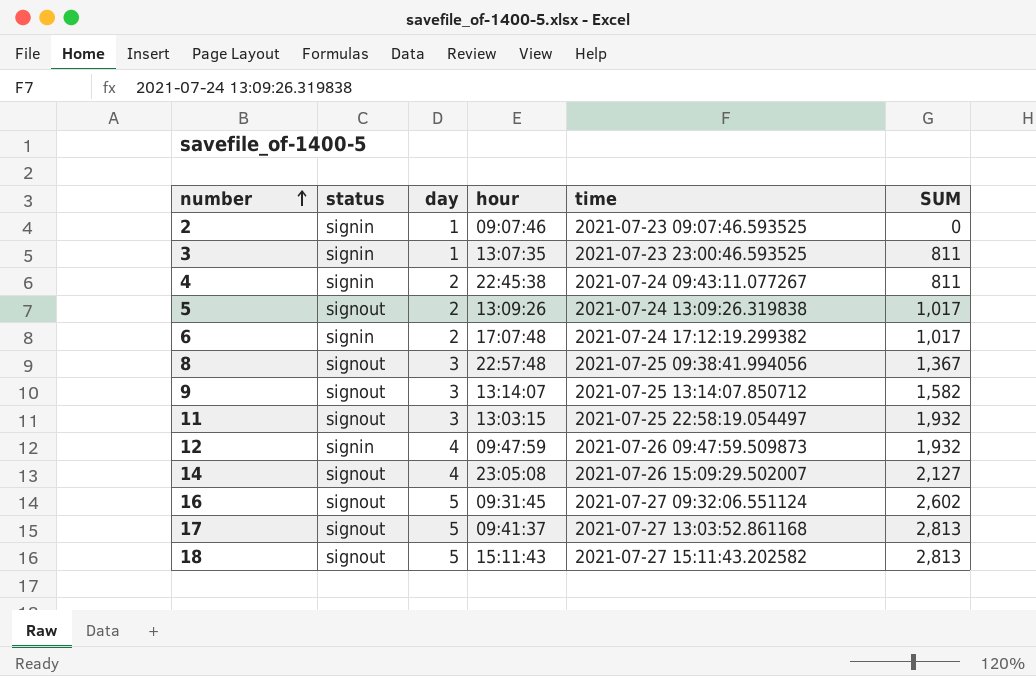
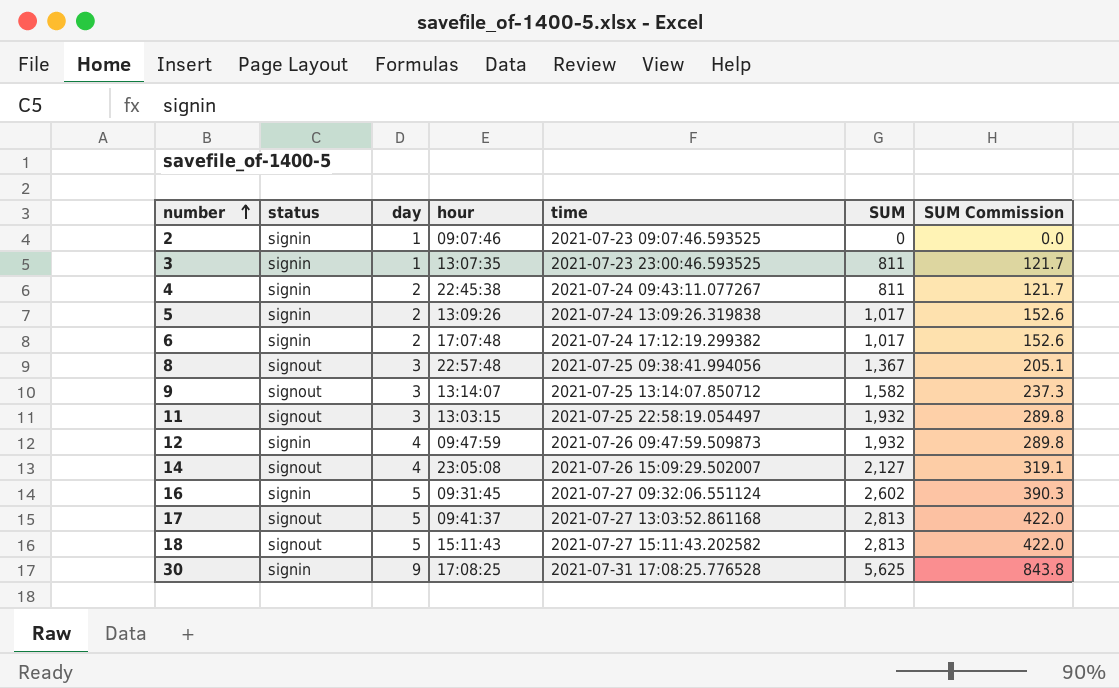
column SUM Commission | formula: none -> [SUM] * 0.15
5 | status: signout -> signin
16 | status: signout -> signin
row 30: none -> signin | 9 | 17:08:25 | 2021-07-31 17:08:25.776528 | 5,625 | 843.8

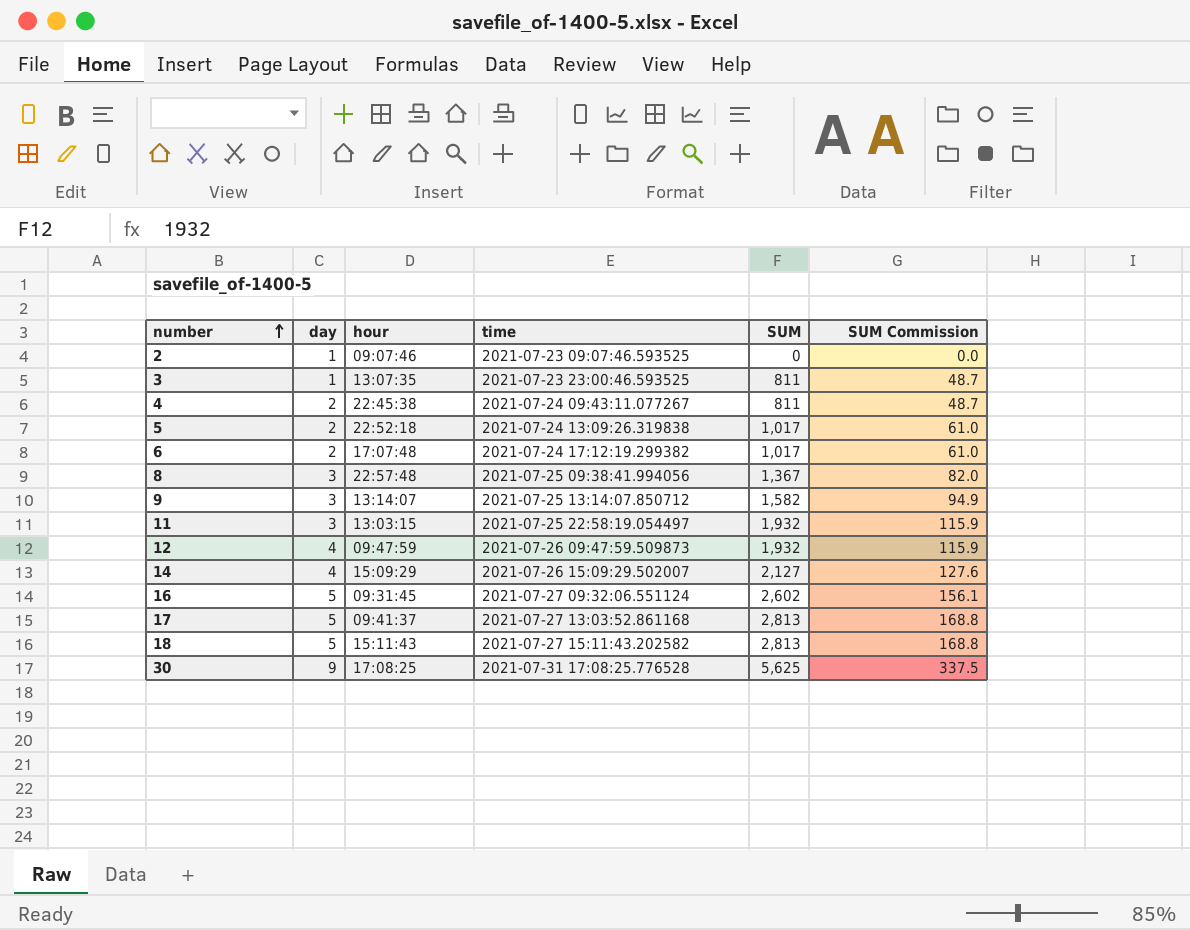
column status | position: 2 -> none
column SUM Commission | formula: [SUM] * 0.15 -> [SUM] * 0.06
5 | hour: 13:09:26 -> 22:52:18
14 | hour: 23:05:08 -> 15:09:29

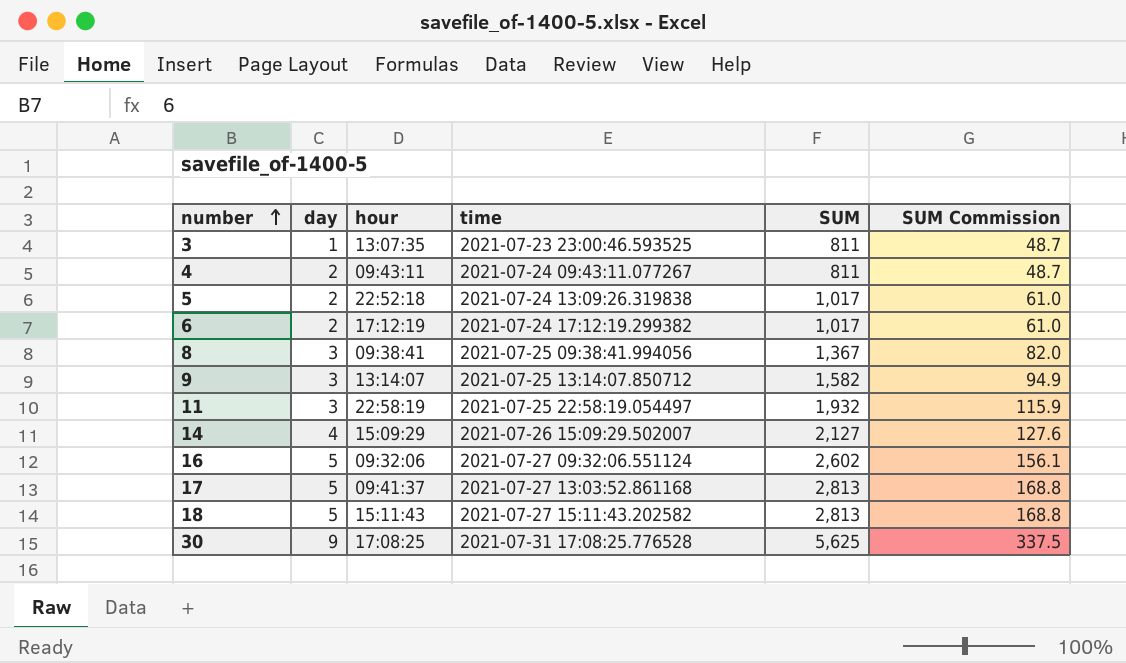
row 2: 1 | 09:07:46 | 2021-07-23 09:07:46.593525 | 0 | 0.0 -> none
row 12: 4 | 09:47:59 | 2021-07-26 09:47:59.509873 | 1,932 | 115.9 -> none
4 | hour: 22:45:38 -> 09:43:11
6 | hour: 17:07:48 -> 17:12:19
8 | hour: 22:57:48 -> 09:38:41
11 | hour: 13:03:15 -> 22:58:19
16 | hour: 09:31:45 -> 09:32:06

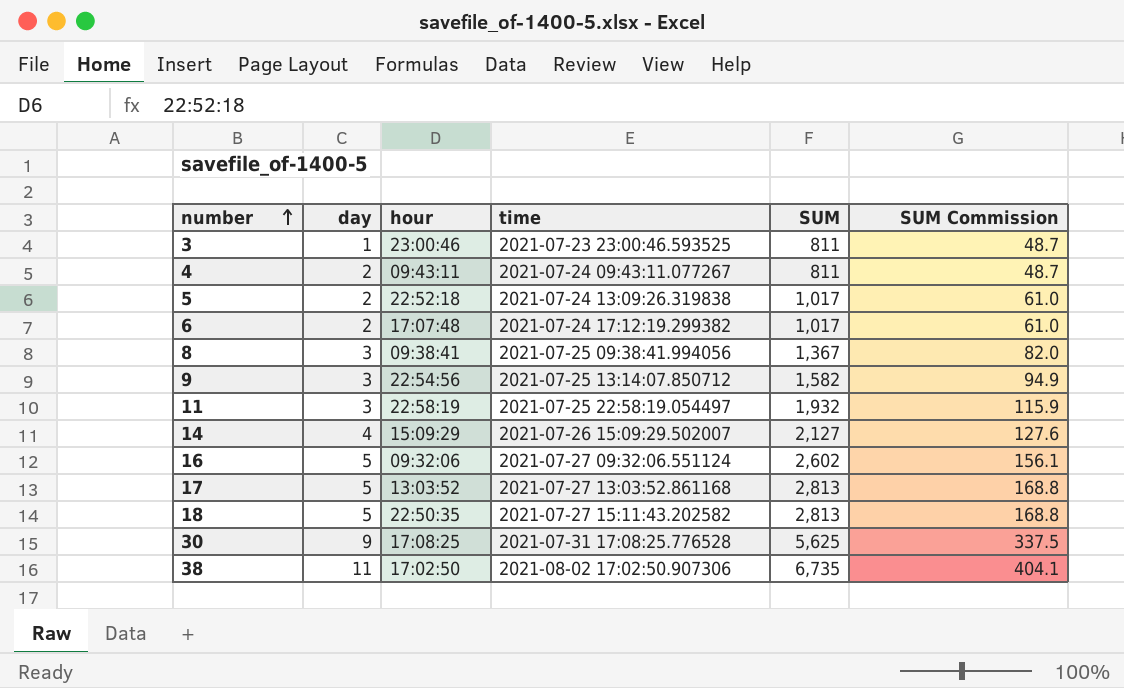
3 | hour: 13:07:35 -> 23:00:46
6 | hour: 17:12:19 -> 17:07:48
9 | hour: 13:14:07 -> 22:54:56
17 | hour: 09:41:37 -> 13:03:52
18 | hour: 15:11:43 -> 22:50:35
row 38: none -> 11 | 17:02:50 | 2021-08-02 17:02:50.907306 | 6,735 | 404.1

